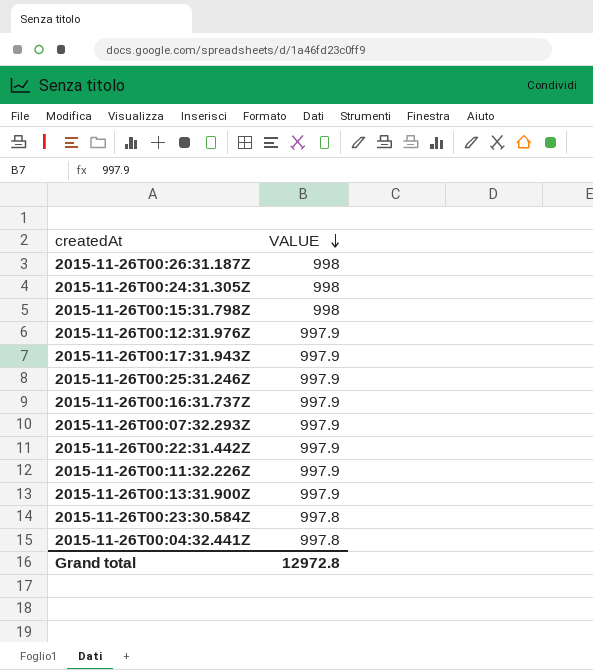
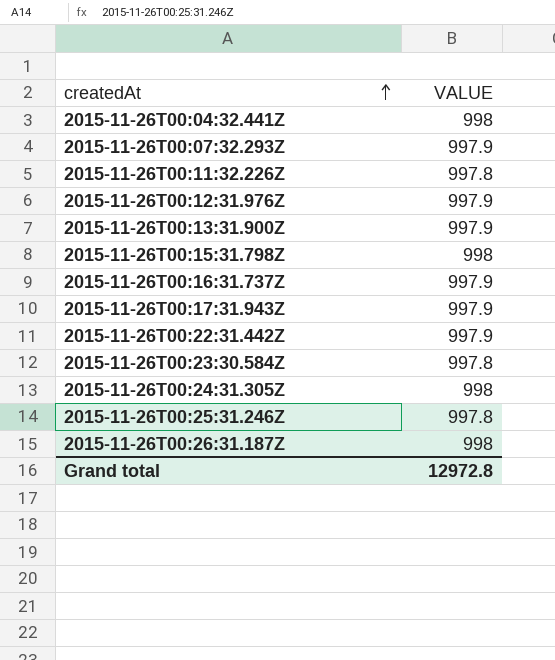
row order: VALUE descending -> createdAt ascending
2015-11-26T00:04:32.441Z | VALUE: 997.8 -> 998
2015-11-26T00:11:32.226Z | VALUE: 997.9 -> 997.8
2015-11-26T00:25:31.246Z | VALUE: 997.9 -> 997.8

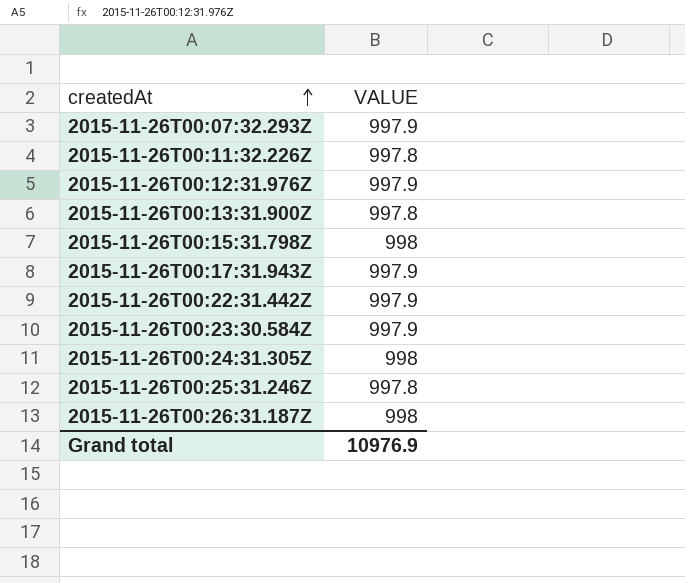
row 2015-11-26T00:04:32.441Z: 998 -> none
row 2015-11-26T00:16:31.737Z: 997.9 -> none
2015-11-26T00:13:31.900Z | VALUE: 997.9 -> 997.8
2015-11-26T00:23:30.584Z | VALUE: 997.8 -> 997.9
Grand total | VALUE: 12972.8 -> 10976.9

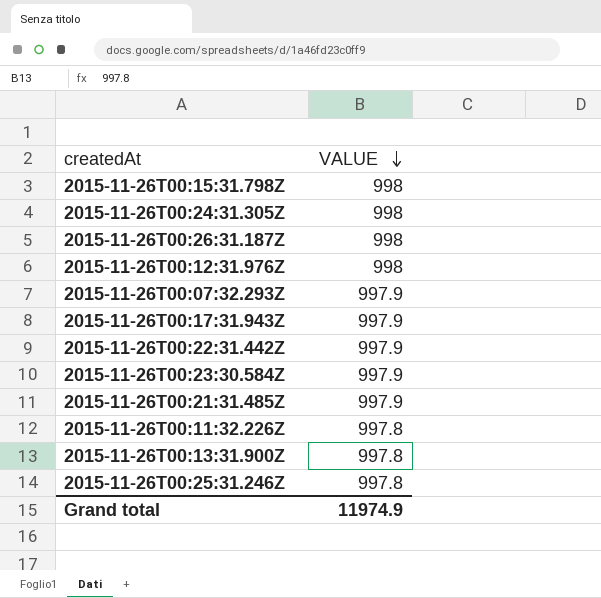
row order: createdAt ascending -> VALUE descending
2015-11-26T00:12:31.976Z | VALUE: 997.9 -> 998
row 2015-11-26T00:21:31.485Z: none -> 997.9
Grand total | VALUE: 10976.9 -> 11974.9

